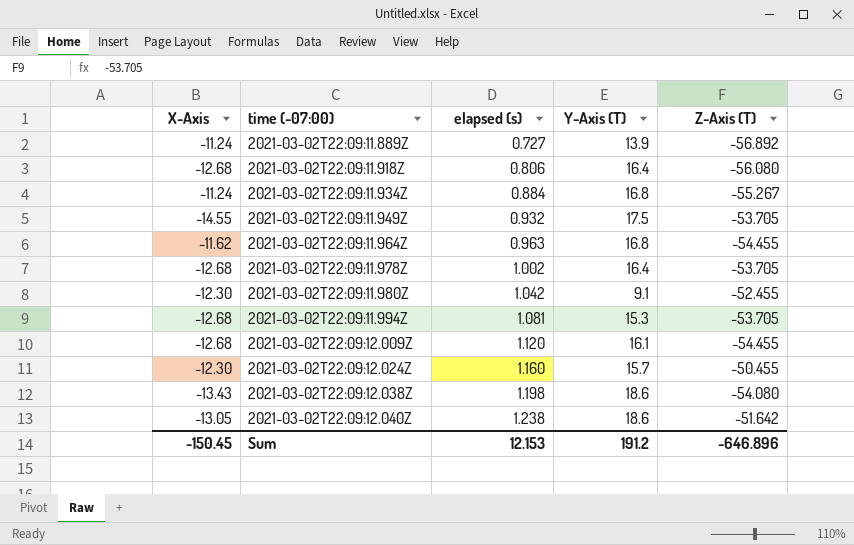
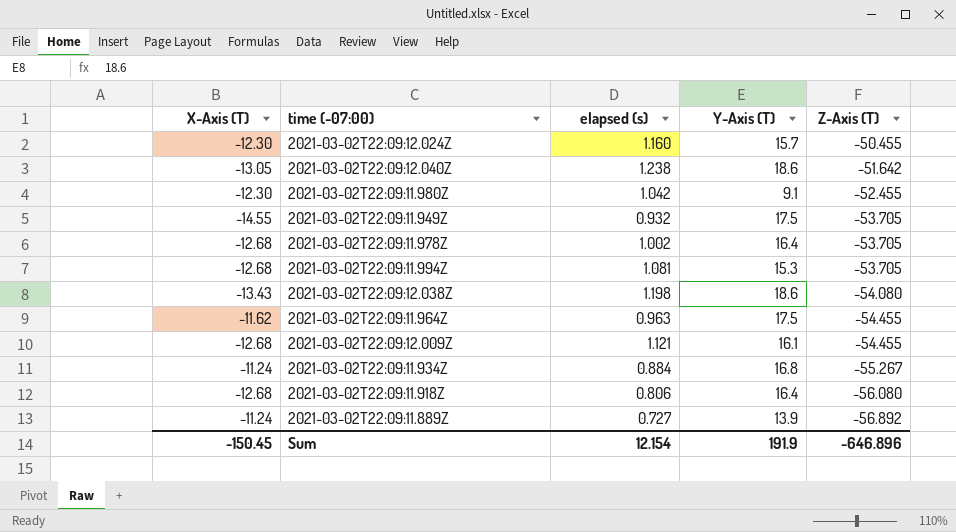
row order: time (-07:00) ascending -> Z-Axis (T) descending
column name: X-Axis -> X-Axis (T)
2021-03-02T22:09:11.964Z | Y-Axis (T): 16.8 -> 17.5
2021-03-02T22:09:12.009Z | elapsed (s): 1.120 -> 1.121
Sum | elapsed (s): 12.153 -> 12.154
Sum | Y-Axis (T): 191.2 -> 191.9

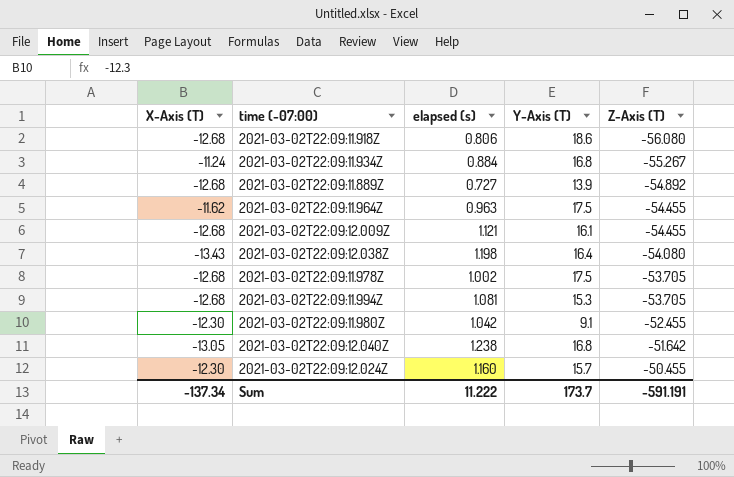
row order: Z-Axis (T) descending -> Z-Axis (T) ascending
row 2021-03-02T22:09:11.949Z: -14.55 | 0.932 | 17.5 | -53.705 -> none
2021-03-02T22:09:11.918Z | Y-Axis (T): 16.4 -> 18.6
2021-03-02T22:09:11.889Z | X-Axis (T): -11.24 -> -12.68
2021-03-02T22:09:11.889Z | Z-Axis (T): -56.892 -> -54.892
2021-03-02T22:09:12.038Z | Y-Axis (T): 18.6 -> 16.4
2021-03-02T22:09:11.978Z | Y-Axis (T): 16.4 -> 17.5
2021-03-02T22:09:12.040Z | Y-Axis (T): 18.6 -> 16.8
Sum | X-Axis (T): -150.45 -> -137.34
Sum | elapsed (s): 12.154 -> 11.222
Sum | Y-Axis (T): 191.9 -> 173.7
Sum | Z-Axis (T): -646.896 -> -591.191

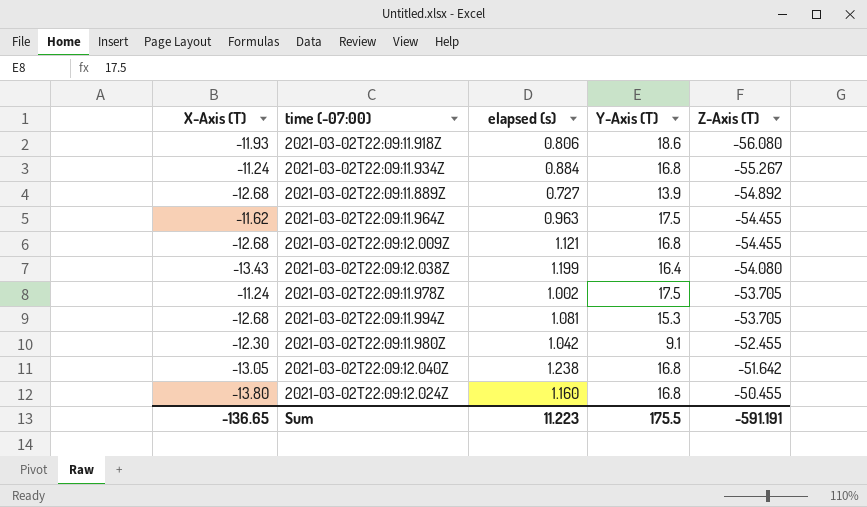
2021-03-02T22:09:11.918Z | X-Axis (T): -12.68 -> -11.93
2021-03-02T22:09:12.009Z | Y-Axis (T): 16.1 -> 16.8
2021-03-02T22:09:12.038Z | elapsed (s): 1.198 -> 1.199
2021-03-02T22:09:11.978Z | X-Axis (T): -12.68 -> -11.24
2021-03-02T22:09:12.024Z | X-Axis (T): -12.30 -> -13.80
2021-03-02T22:09:12.024Z | Y-Axis (T): 15.7 -> 16.8
Sum | X-Axis (T): -137.34 -> -136.65
Sum | elapsed (s): 11.222 -> 11.223
Sum | Y-Axis (T): 173.7 -> 175.5

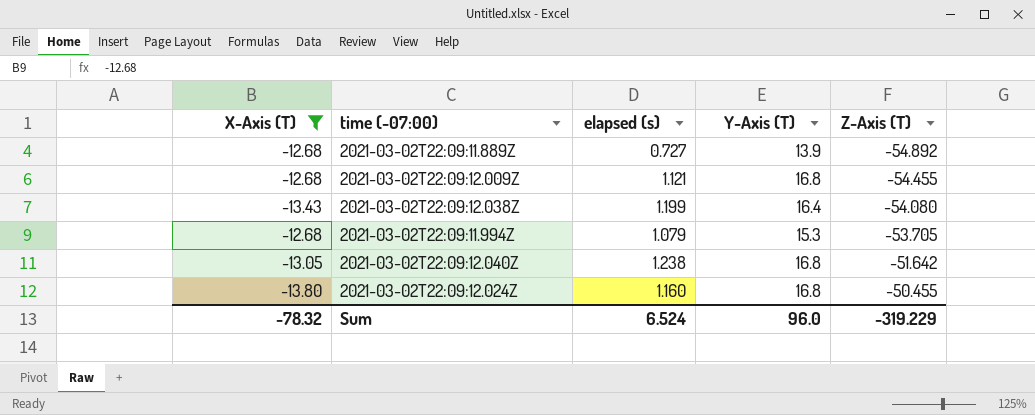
filter: none -> X-Axis (T) <= -12.68
2021-03-02T22:09:11.994Z | elapsed (s): 1.081 -> 1.079
Sum | X-Axis (T): -136.65 -> -78.32
Sum | elapsed (s): 11.223 -> 6.524
Sum | Y-Axis (T): 175.5 -> 96.0
Sum | Z-Axis (T): -591.191 -> -319.229

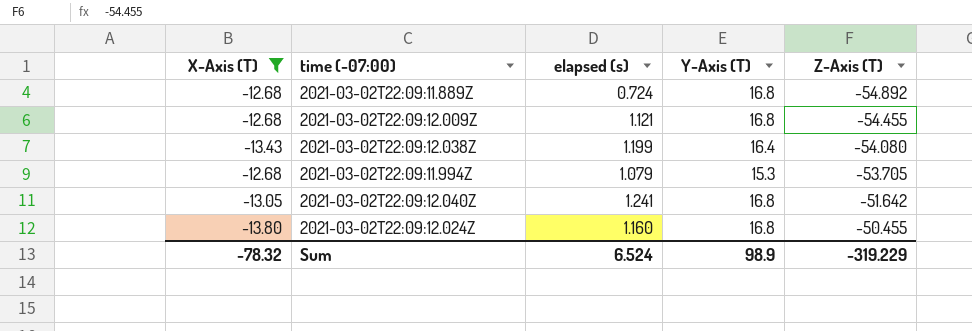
2021-03-02T22:09:11.889Z | elapsed (s): 0.727 -> 0.724
2021-03-02T22:09:11.889Z | Y-Axis (T): 13.9 -> 16.8
2021-03-02T22:09:12.040Z | elapsed (s): 1.238 -> 1.241
Sum | Y-Axis (T): 96.0 -> 98.9

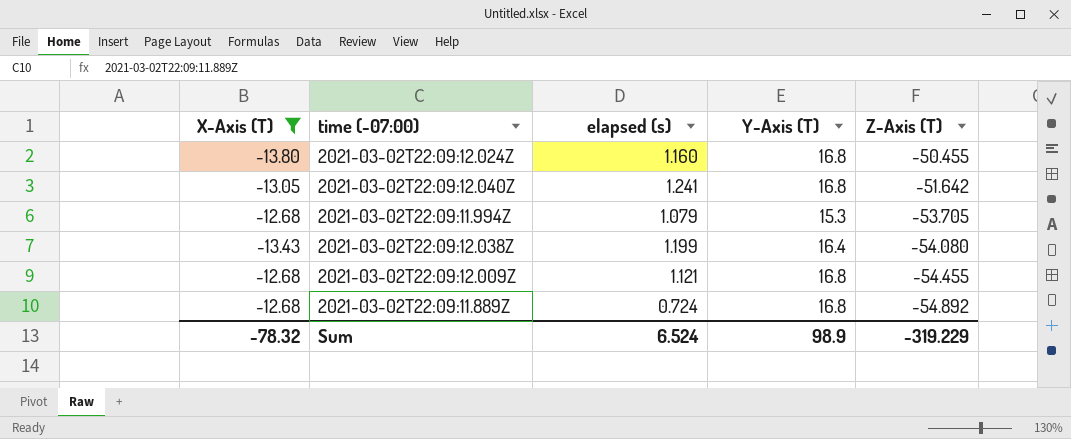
row order: Z-Axis (T) ascending -> Z-Axis (T) descending

